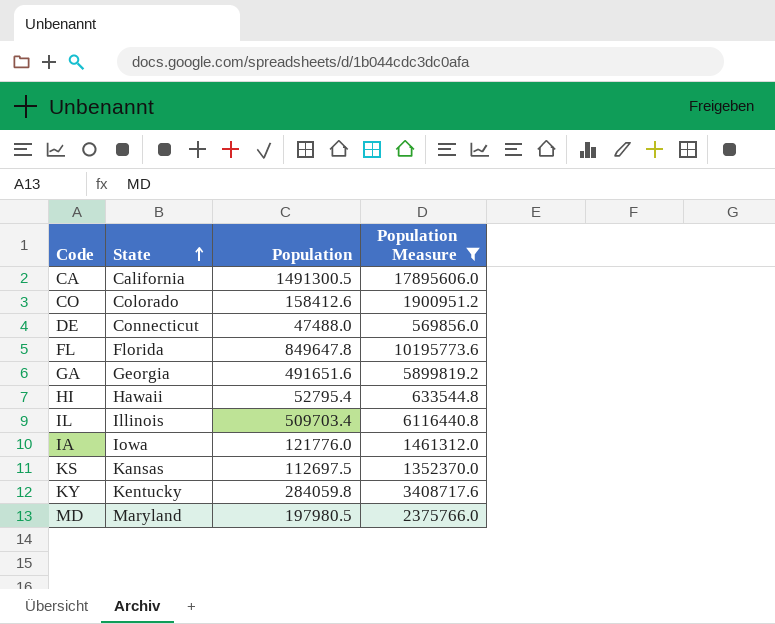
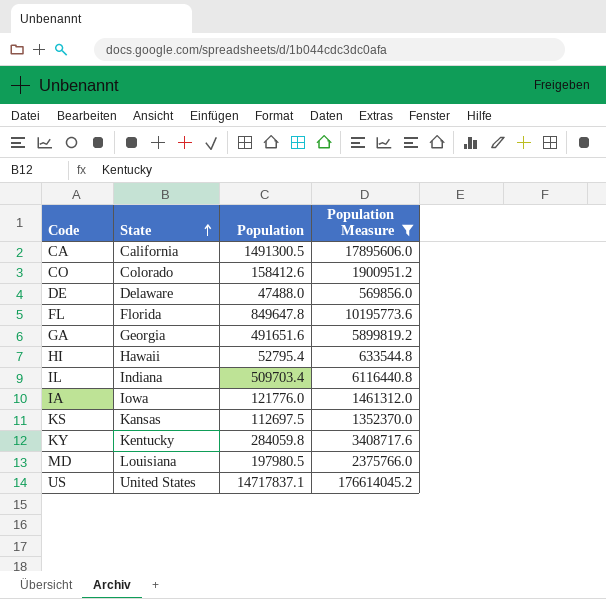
DE | State: Connecticut -> Delaware
IL | State: Illinois -> Indiana
MD | State: Maryland -> Louisiana
row US: none -> United States | 14717837.1 | 176614045.2

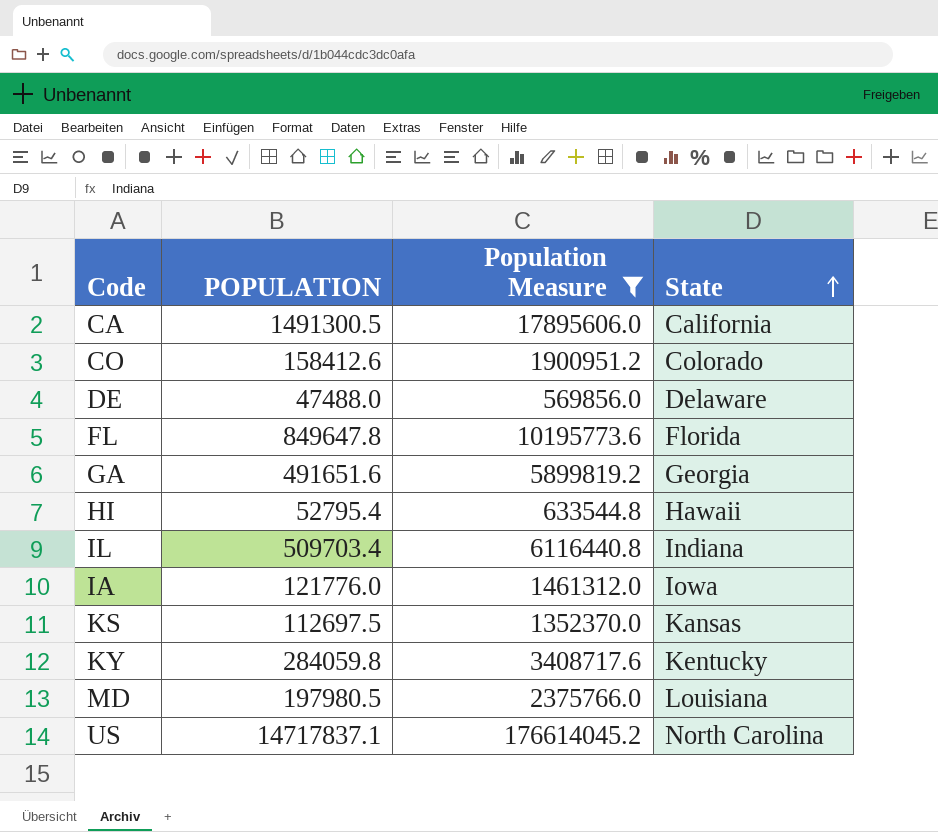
column name: Population -> POPULATION
column State | position: 2 -> 4
US | State: United States -> North Carolina

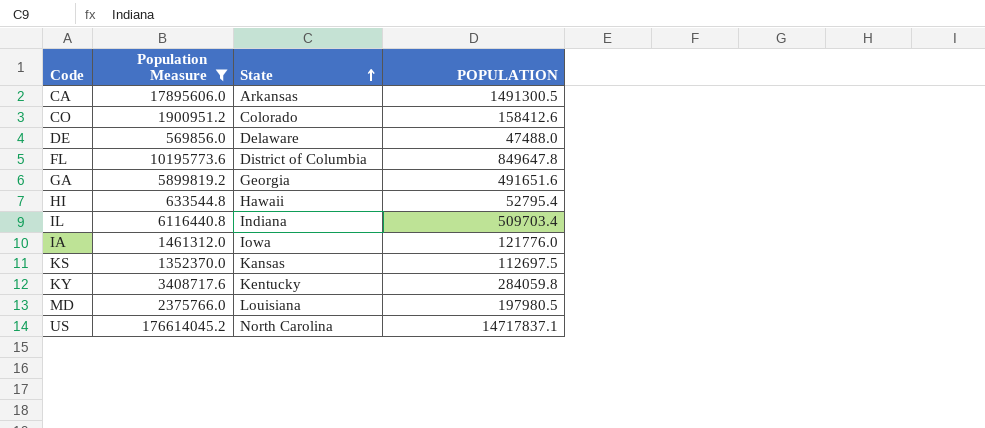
column POPULATION | position: 2 -> 4
CA | State: California -> Arkansas
FL | State: Florida -> District of Columbia

